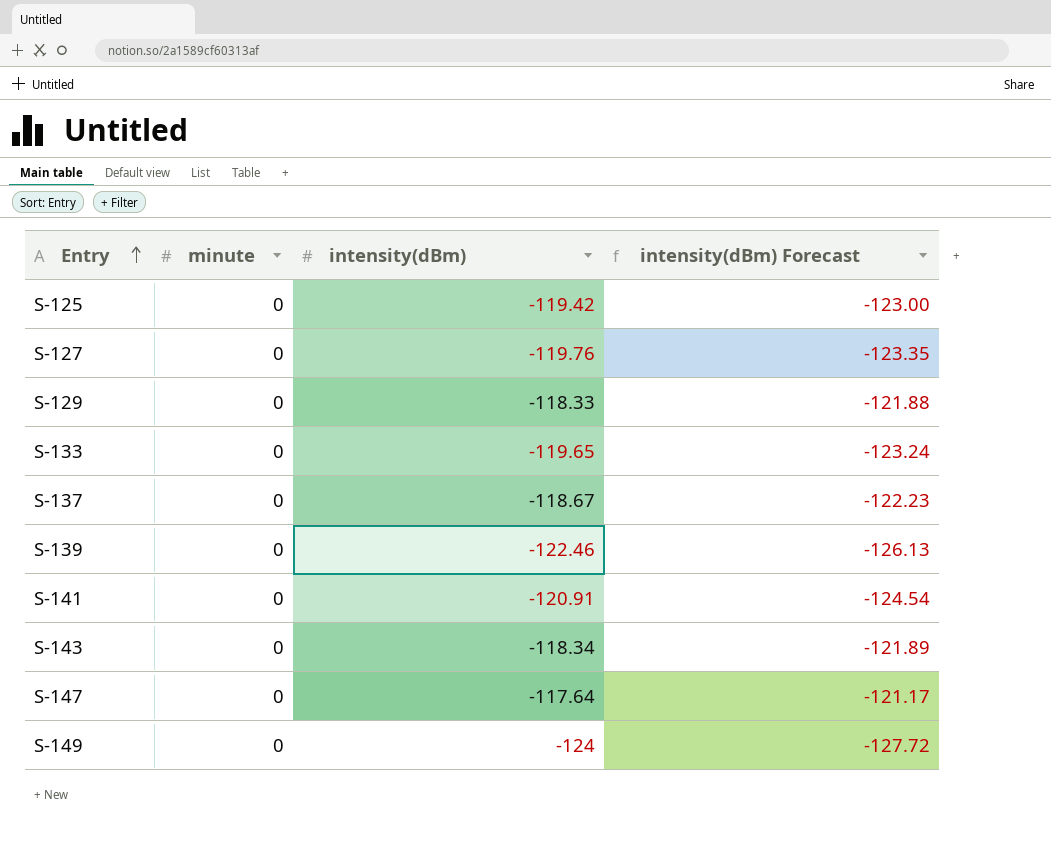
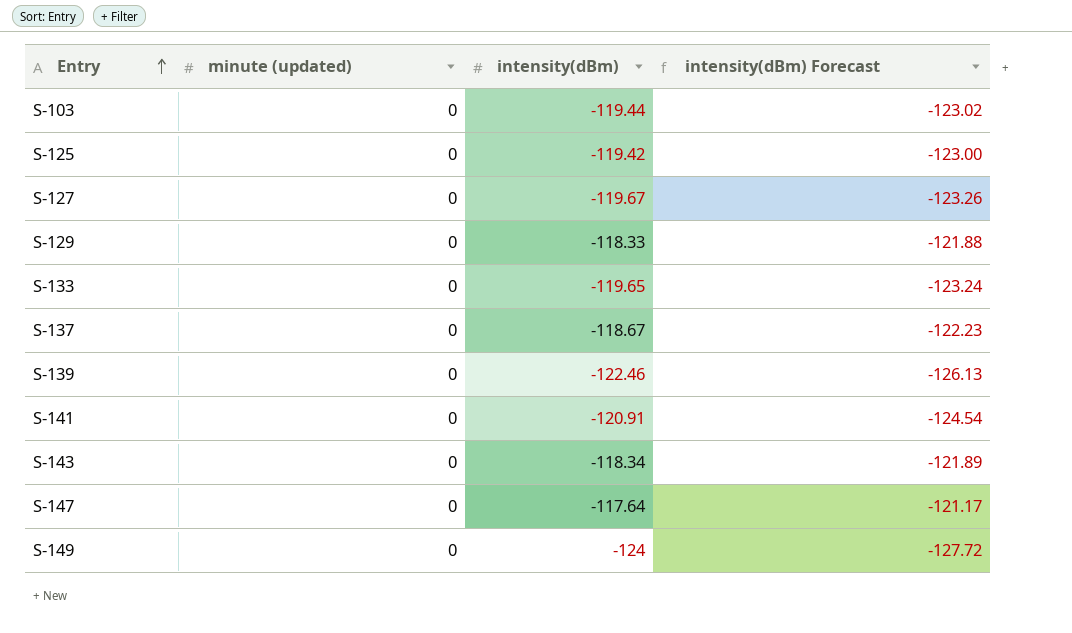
column name: minute -> minute (updated)
row S-103: none -> 0 | -119.44 | -123.02
S-127 | intensity(dBm): -119.76 -> -119.67
S-127 | intensity(dBm) Forecast: -123.35 -> -123.26

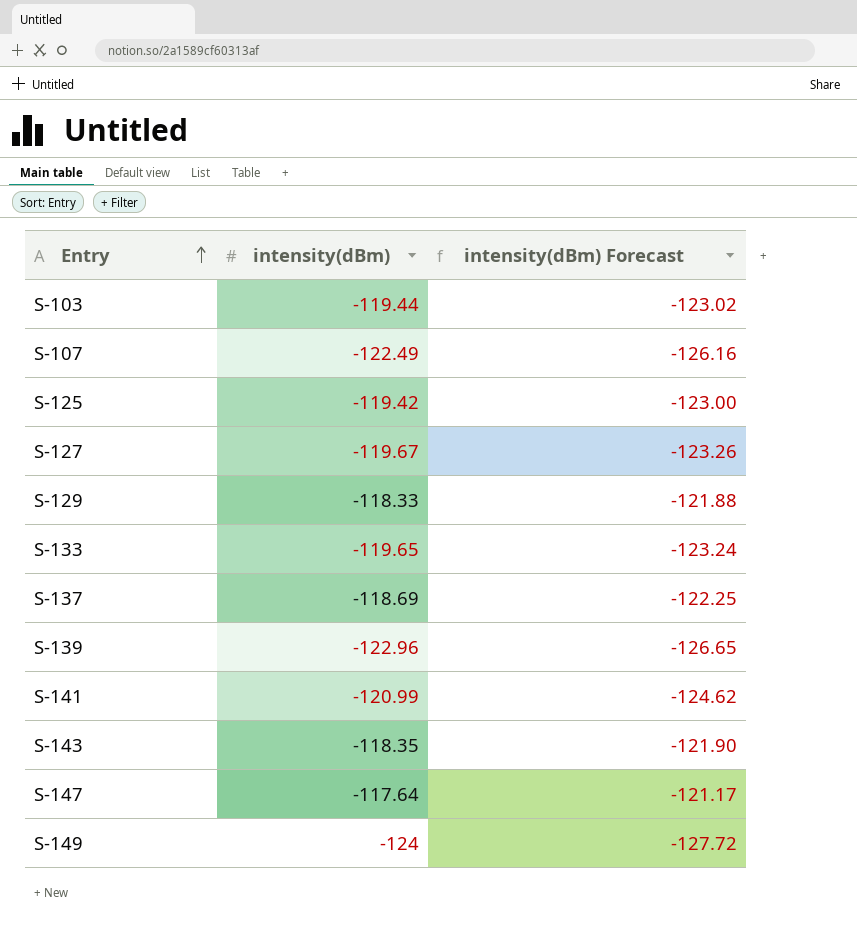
column minute (updated) | position: 2 -> none
row S-107: none -> -122.49 | -126.16
S-137 | intensity(dBm): -118.67 -> -118.69
S-137 | intensity(dBm) Forecast: -122.23 -> -122.25
S-139 | intensity(dBm): -122.46 -> -122.96
S-139 | intensity(dBm) Forecast: -126.13 -> -126.65
S-141 | intensity(dBm): -120.91 -> -120.99
S-141 | intensity(dBm) Forecast: -124.54 -> -124.62
S-143 | intensity(dBm): -118.34 -> -118.35
S-143 | intensity(dBm) Forecast: -121.89 -> -121.90

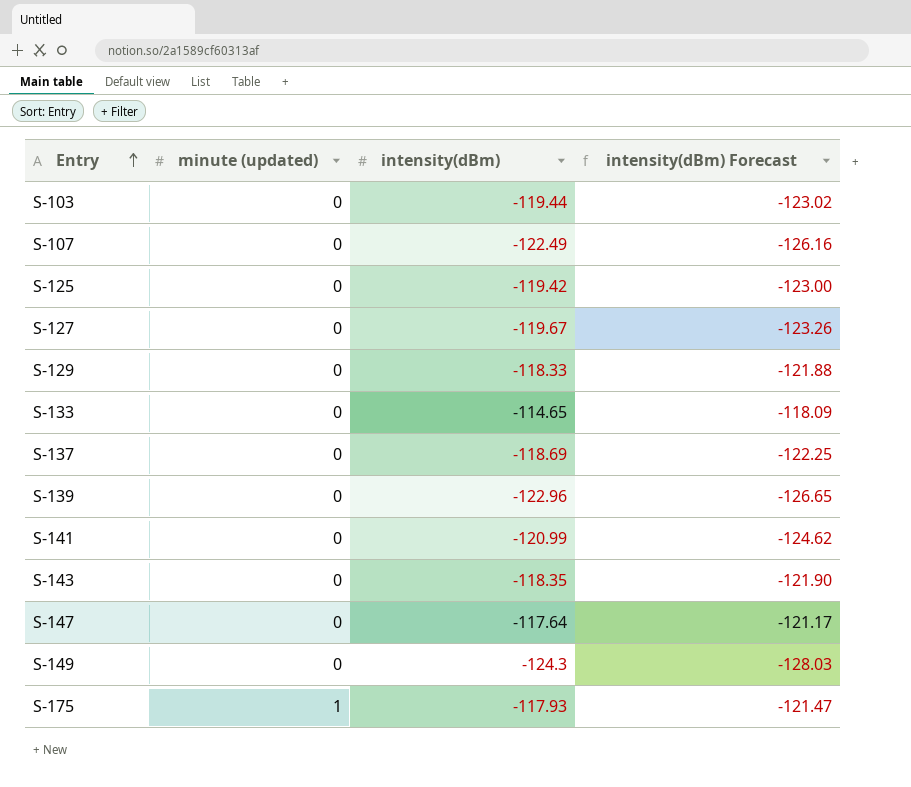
column minute (updated) | position: none -> 2
S-133 | intensity(dBm): -119.65 -> -114.65
S-133 | intensity(dBm) Forecast: -123.24 -> -118.09
S-149 | intensity(dBm): -124 -> -124.3
S-149 | intensity(dBm) Forecast: -127.72 -> -128.03
row S-175: none -> 1 | -117.93 | -121.47

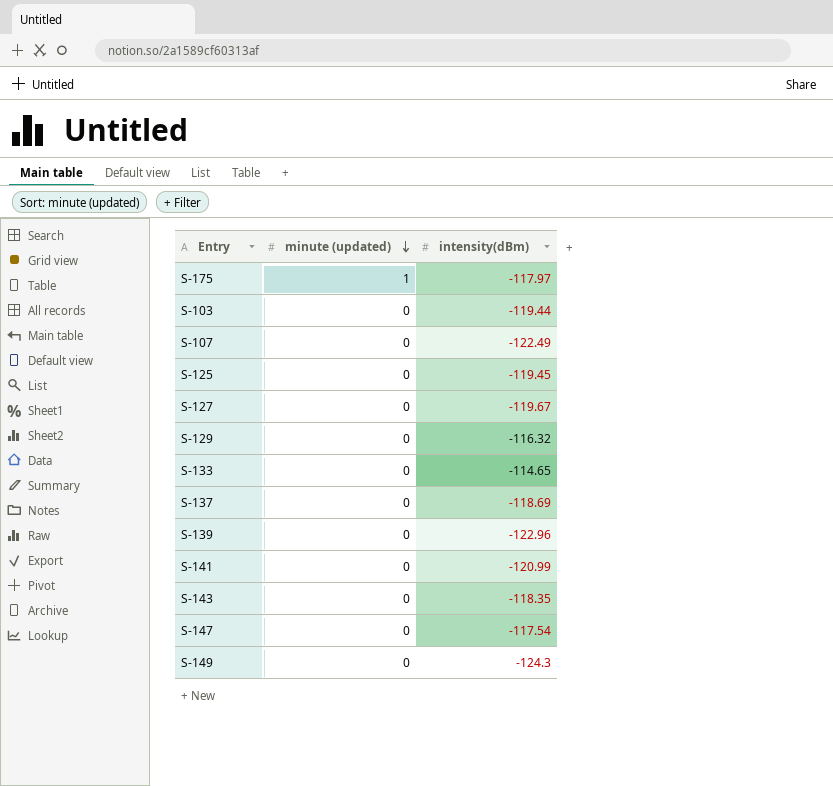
row order: Entry ascending -> minute (updated) descending
column intensity(dBm) Forecast | formula: [intensity(dBm)] * 1.03 -> none
S-175 | intensity(dBm): -117.93 -> -117.97
S-125 | intensity(dBm): -119.42 -> -119.45
S-129 | intensity(dBm): -118.33 -> -116.32
S-147 | intensity(dBm): -117.64 -> -117.54

